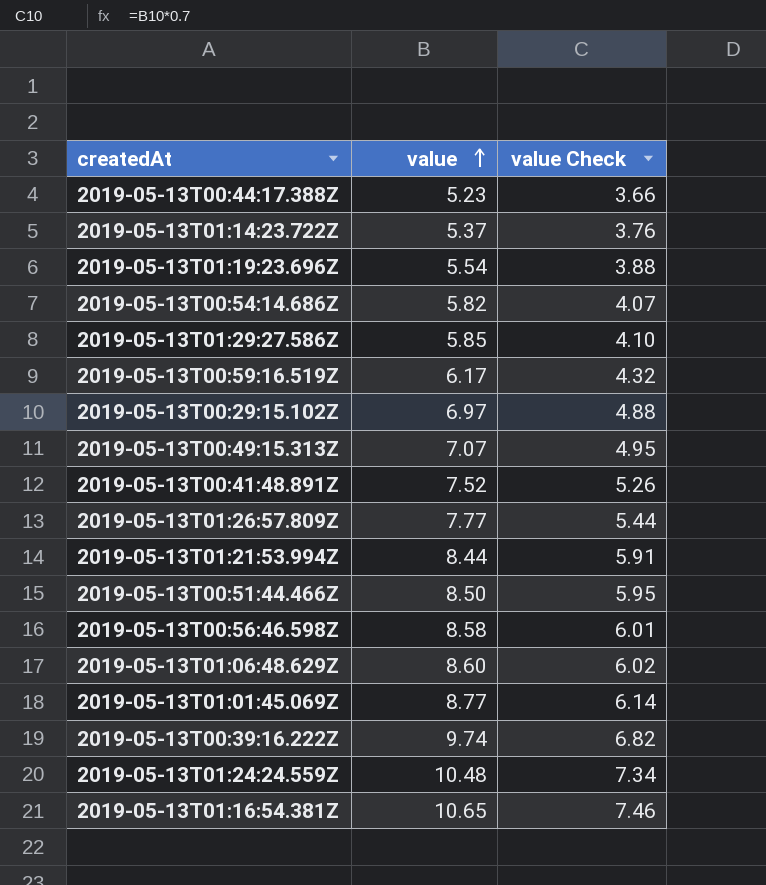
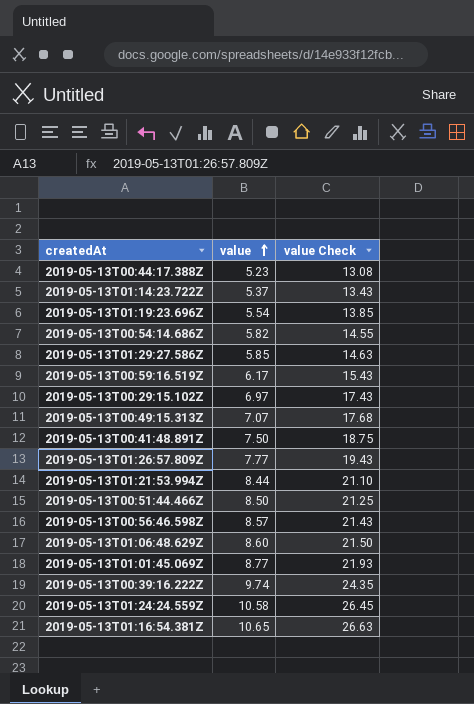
column value Check | formula: [value] * 0.7 -> [value] * 2.5
2019-05-13T00:41:48.891Z | value: 7.52 -> 7.50
2019-05-13T00:56:46.598Z | value: 8.58 -> 8.57
2019-05-13T01:24:24.559Z | value: 10.48 -> 10.58

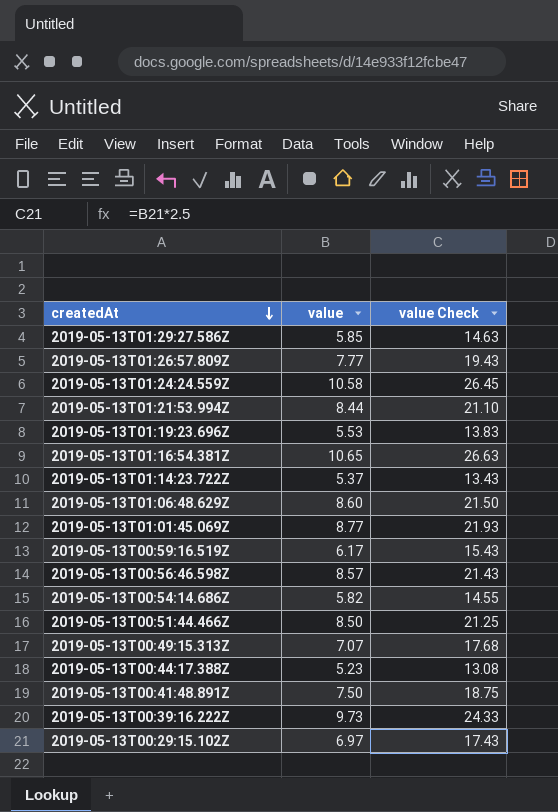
row order: value ascending -> createdAt descending
2019-05-13T01:19:23.696Z | value: 5.54 -> 5.53
2019-05-13T01:19:23.696Z | value Check: 13.85 -> 13.83
2019-05-13T00:39:16.222Z | value: 9.74 -> 9.73
2019-05-13T00:39:16.222Z | value Check: 24.35 -> 24.33

